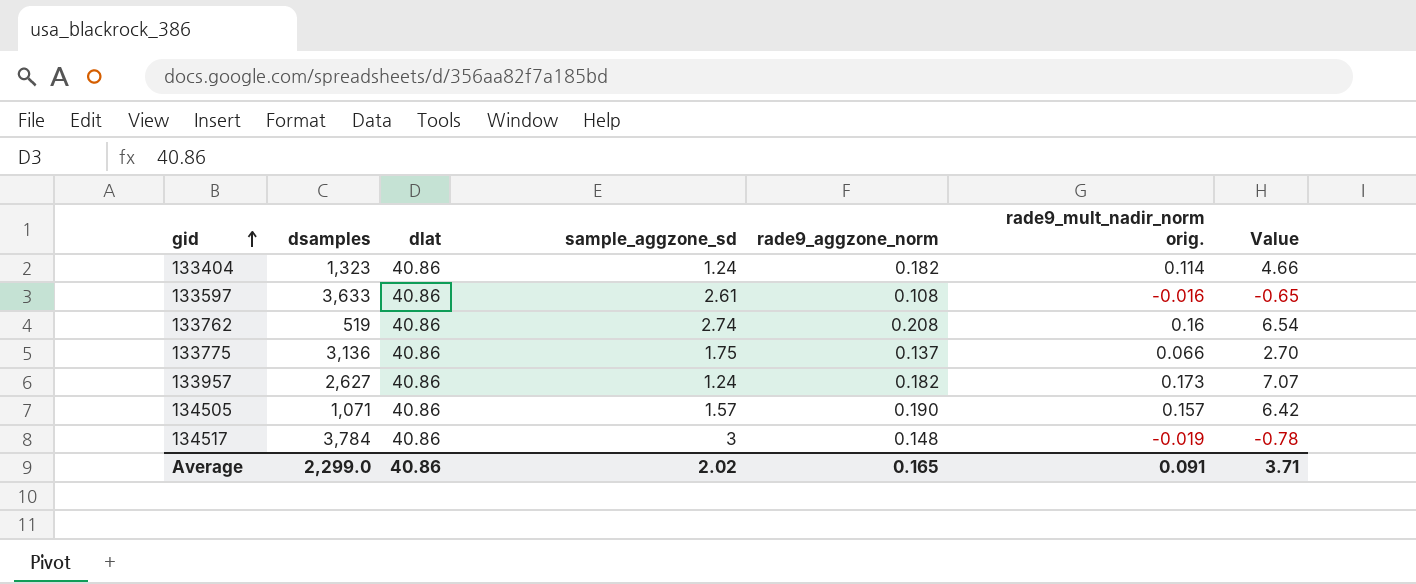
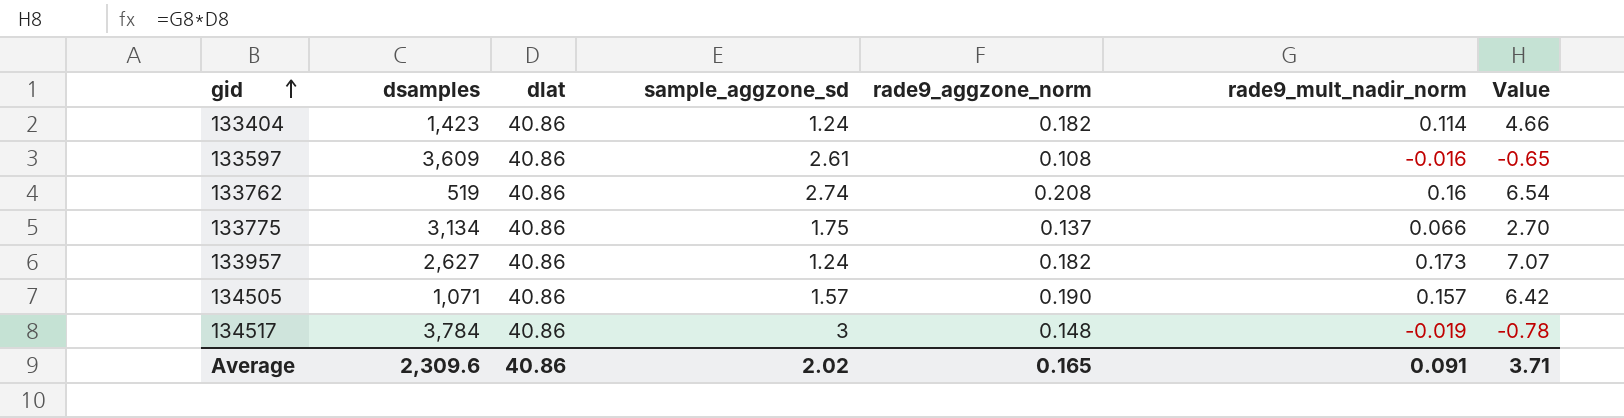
column name: rade9_mult_nadir_norm orig. -> rade9_mult_nadir_norm
133404 | dsamples: 1,323 -> 1,423
133597 | dsamples: 3,633 -> 3,609
133775 | dsamples: 3,136 -> 3,134
Average | dsamples: 2,299.0 -> 2,309.6

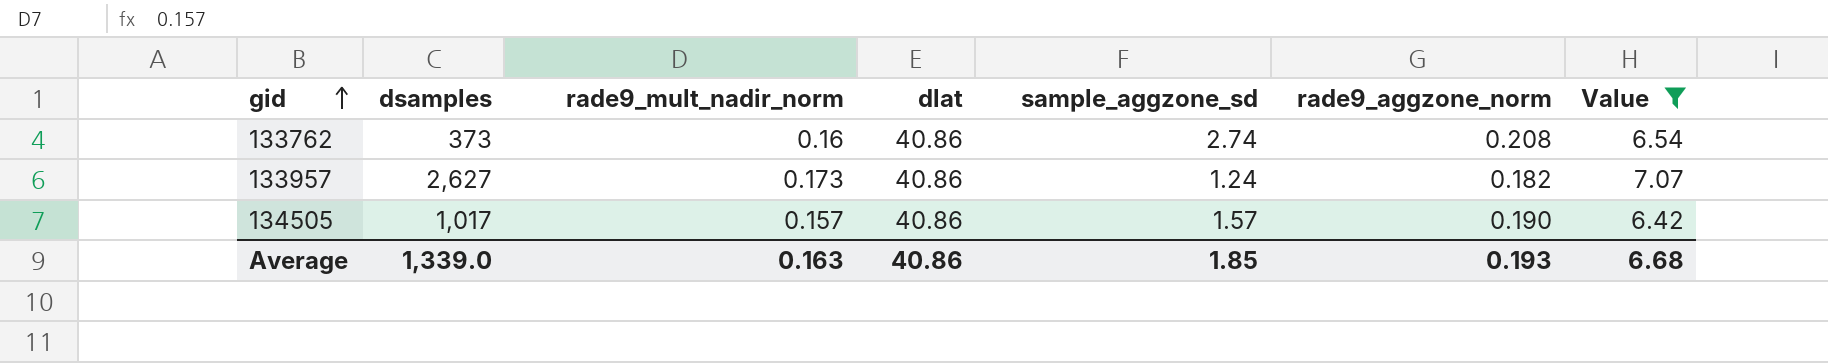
filter: none -> Value >= 6.42
column rade9_mult_nadir_norm | position: 6 -> 3
133762 | dsamples: 519 -> 373
134505 | dsamples: 1,071 -> 1,017
Average | dsamples: 2,309.6 -> 1,339.0
Average | rade9_mult_nadir_norm: 0.091 -> 0.163
Average | sample_aggzone_sd: 2.02 -> 1.85
Average | rade9_aggzone_norm: 0.165 -> 0.193
Average | Value: 3.71 -> 6.68

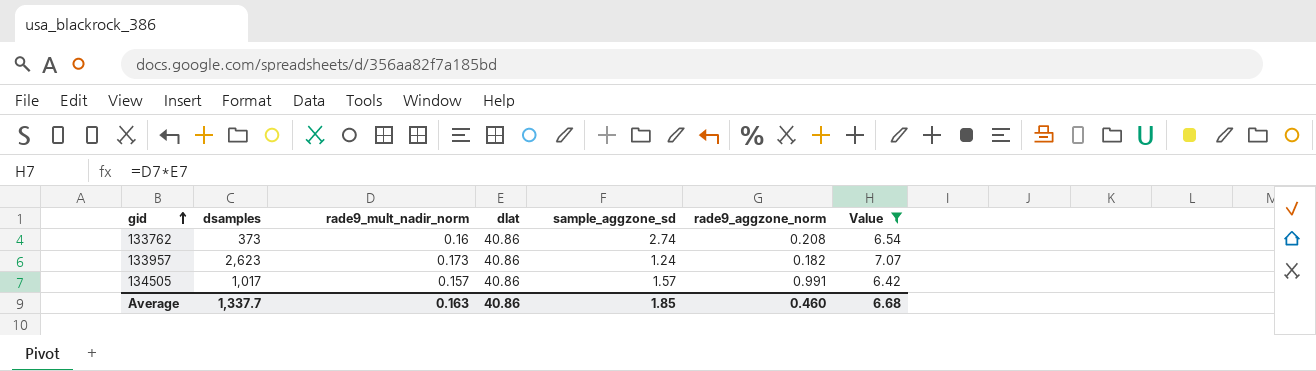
133957 | dsamples: 2,627 -> 2,623
134505 | rade9_aggzone_norm: 0.190 -> 0.991
Average | dsamples: 1,339.0 -> 1,337.7
Average | rade9_aggzone_norm: 0.193 -> 0.460

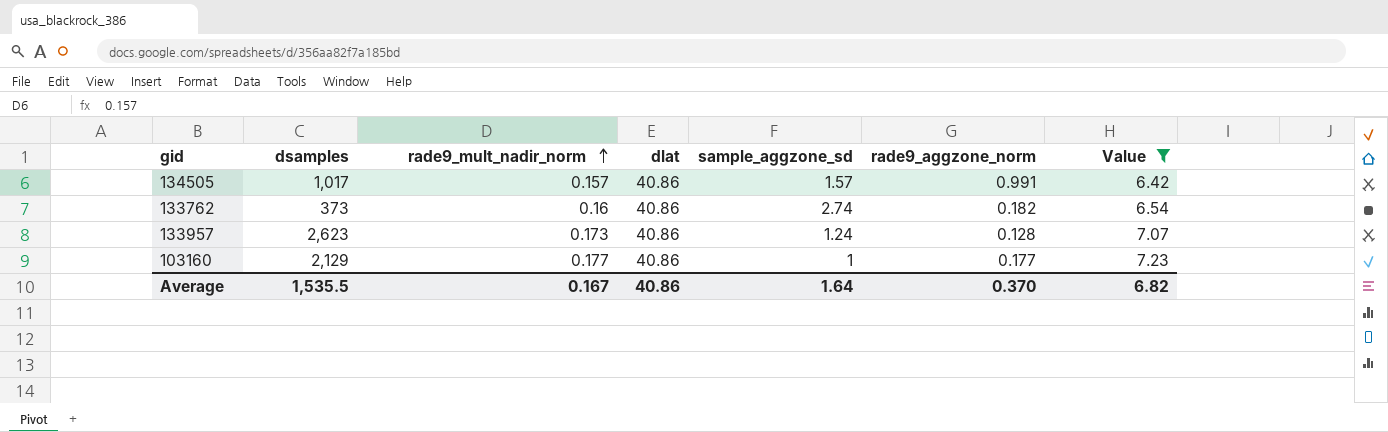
row order: gid ascending -> rade9_mult_nadir_norm ascending
133762 | rade9_aggzone_norm: 0.208 -> 0.182
133957 | rade9_aggzone_norm: 0.182 -> 0.128
row 103160: none -> 2,129 | 0.177 | 40.86 | 1 | 0.177 | 7.23
Average | dsamples: 1,337.7 -> 1,535.5
Average | rade9_mult_nadir_norm: 0.163 -> 0.167
Average | sample_aggzone_sd: 1.85 -> 1.64
Average | rade9_aggzone_norm: 0.460 -> 0.370
Average | Value: 6.68 -> 6.82

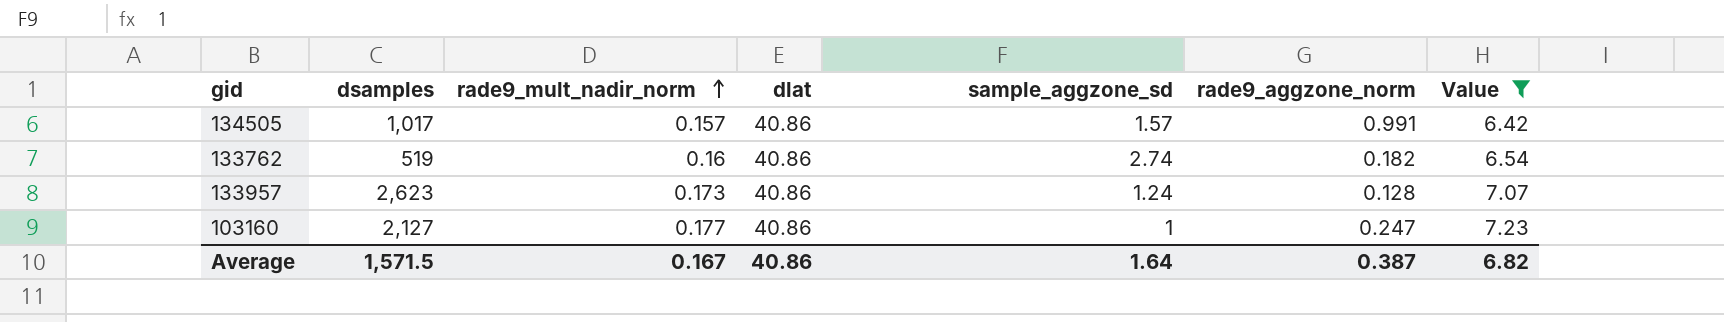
133762 | dsamples: 373 -> 519
103160 | dsamples: 2,129 -> 2,127
103160 | rade9_aggzone_norm: 0.177 -> 0.247
Average | dsamples: 1,535.5 -> 1,571.5
Average | rade9_aggzone_norm: 0.370 -> 0.387

